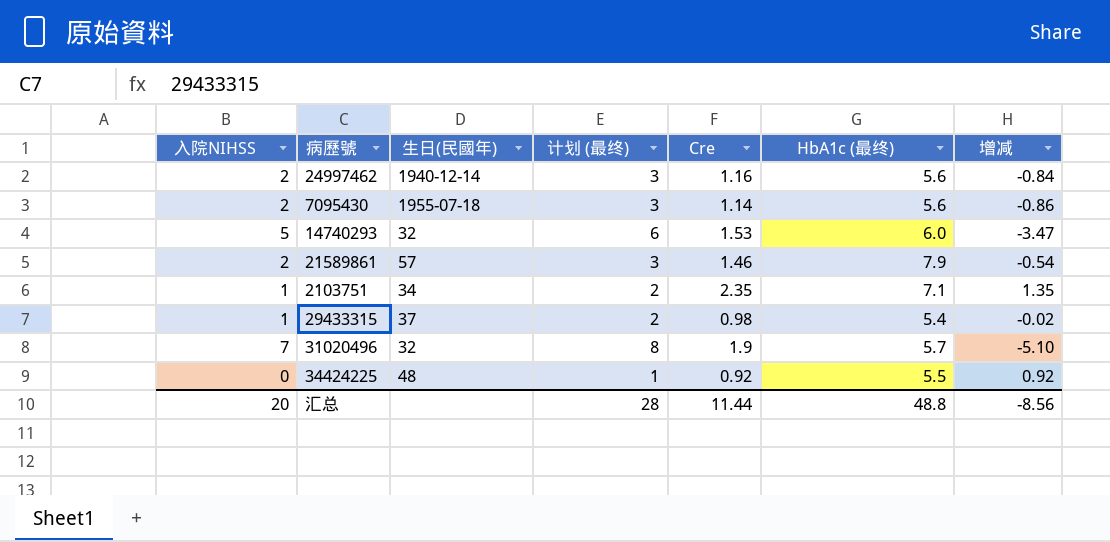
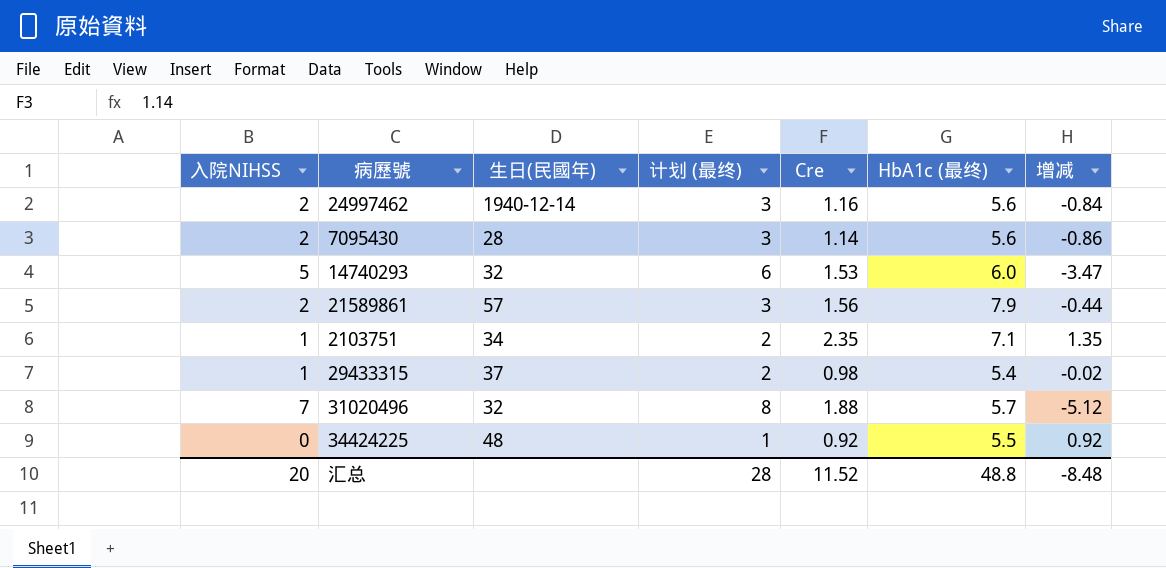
7095430 | 生日(民國年): 1955-07-18 -> 28
21589861 | Cre: 1.46 -> 1.56
21589861 | 增减: -0.54 -> -0.44
31020496 | Cre: 1.9 -> 1.88
31020496 | 增减: -5.10 -> -5.12
汇总 | Cre: 11.44 -> 11.52
汇总 | 增减: -8.56 -> -8.48

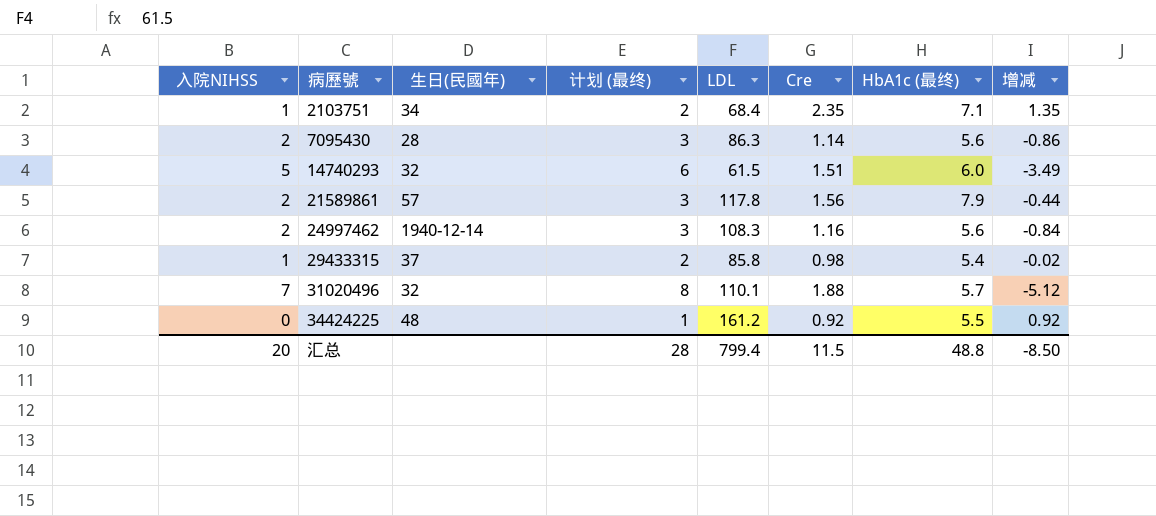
row order: none -> 病歷號 ascending
column LDL | position: none -> 5
14740293 | Cre: 1.53 -> 1.51
14740293 | 增减: -3.47 -> -3.49
汇总 | Cre: 11.52 -> 11.5
汇总 | 增减: -8.48 -> -8.50

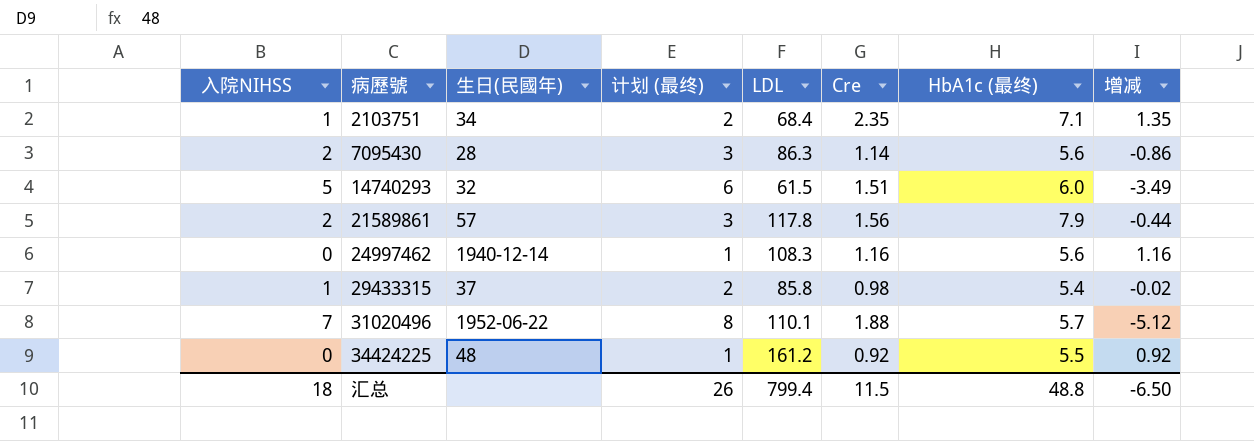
24997462 | 入院NIHSS: 2 -> 0
24997462 | 计划 (最终): 3 -> 1
24997462 | 增减: -0.84 -> 1.16
31020496 | 生日(民國年): 32 -> 1952-06-22
汇总 | 入院NIHSS: 20 -> 18
汇总 | 计划 (最终): 28 -> 26
汇总 | 增减: -8.50 -> -6.50

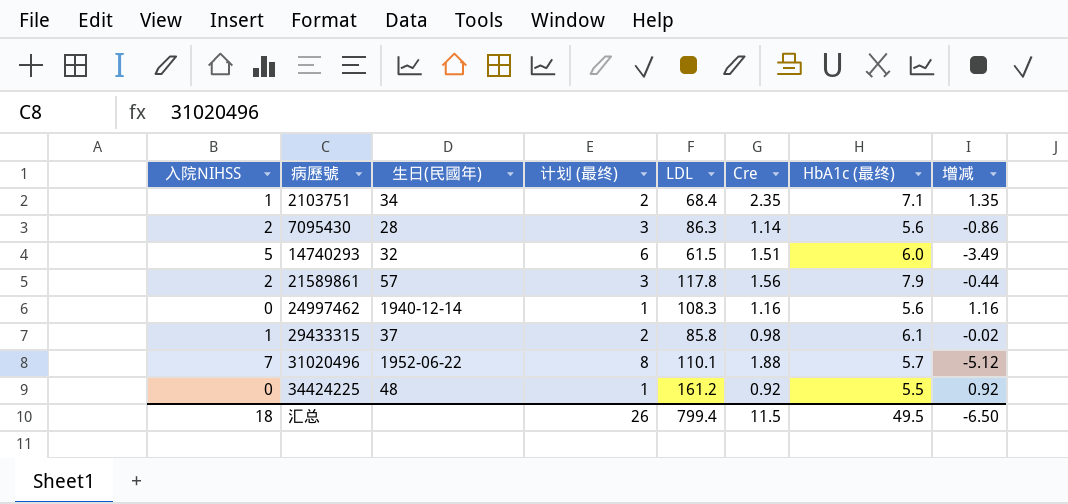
29433315 | HbA1c (最终): 5.4 -> 6.1
汇总 | HbA1c (最终): 48.8 -> 49.5

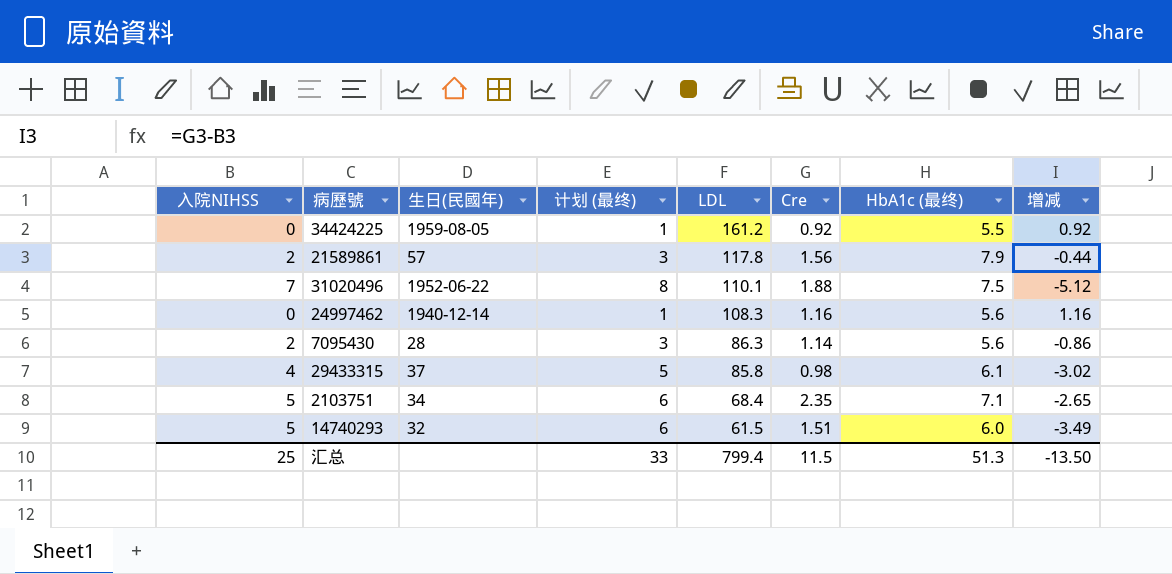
row order: 病歷號 ascending -> LDL descending
34424225 | 生日(民國年): 48 -> 1959-08-05
31020496 | HbA1c (最终): 5.7 -> 7.5
29433315 | 入院NIHSS: 1 -> 4
29433315 | 计划 (最终): 2 -> 5
29433315 | 增减: -0.02 -> -3.02
2103751 | 入院NIHSS: 1 -> 5
2103751 | 计划 (最终): 2 -> 6
2103751 | 增减: 1.35 -> -2.65
汇总 | 入院NIHSS: 18 -> 25
汇总 | 计划 (最终): 26 -> 33
汇总 | HbA1c (最终): 49.5 -> 51.3
汇总 | 增减: -6.50 -> -13.50

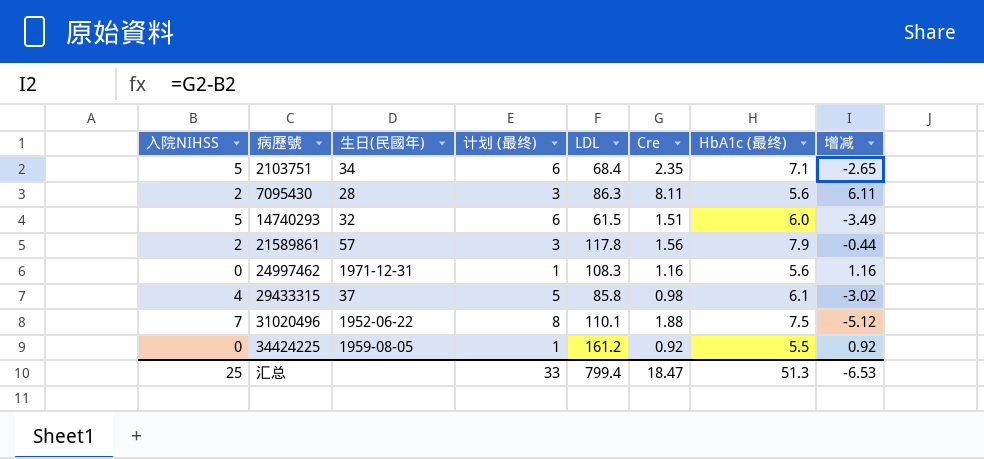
row order: LDL descending -> 病歷號 ascending
7095430 | Cre: 1.14 -> 8.11
7095430 | 增减: -0.86 -> 6.11
24997462 | 生日(民國年): 1940-12-14 -> 1971-12-31
汇总 | Cre: 11.5 -> 18.47
汇总 | 增减: -13.50 -> -6.53

